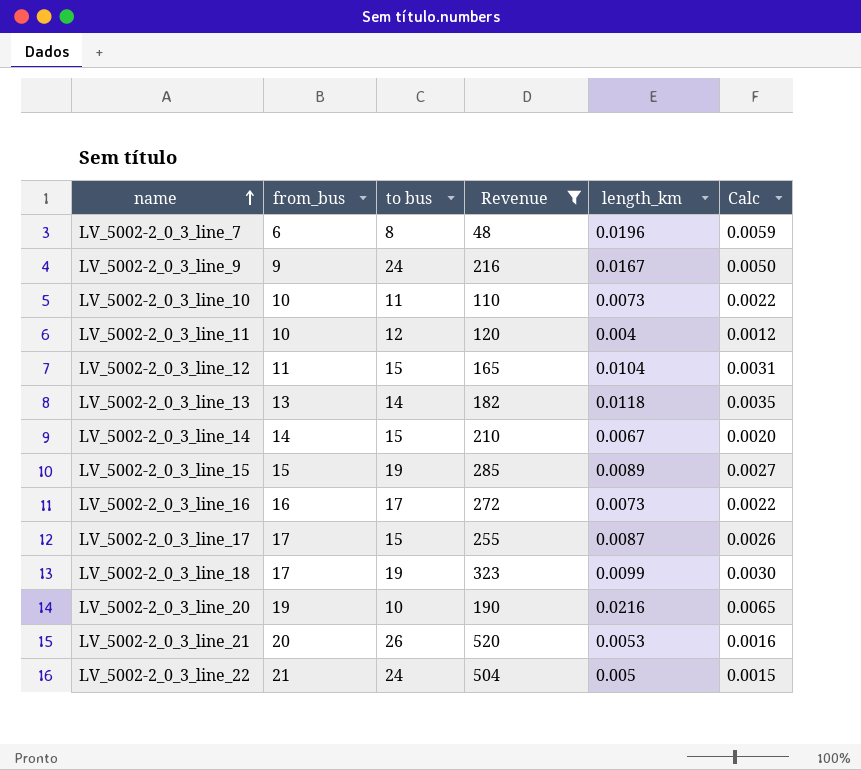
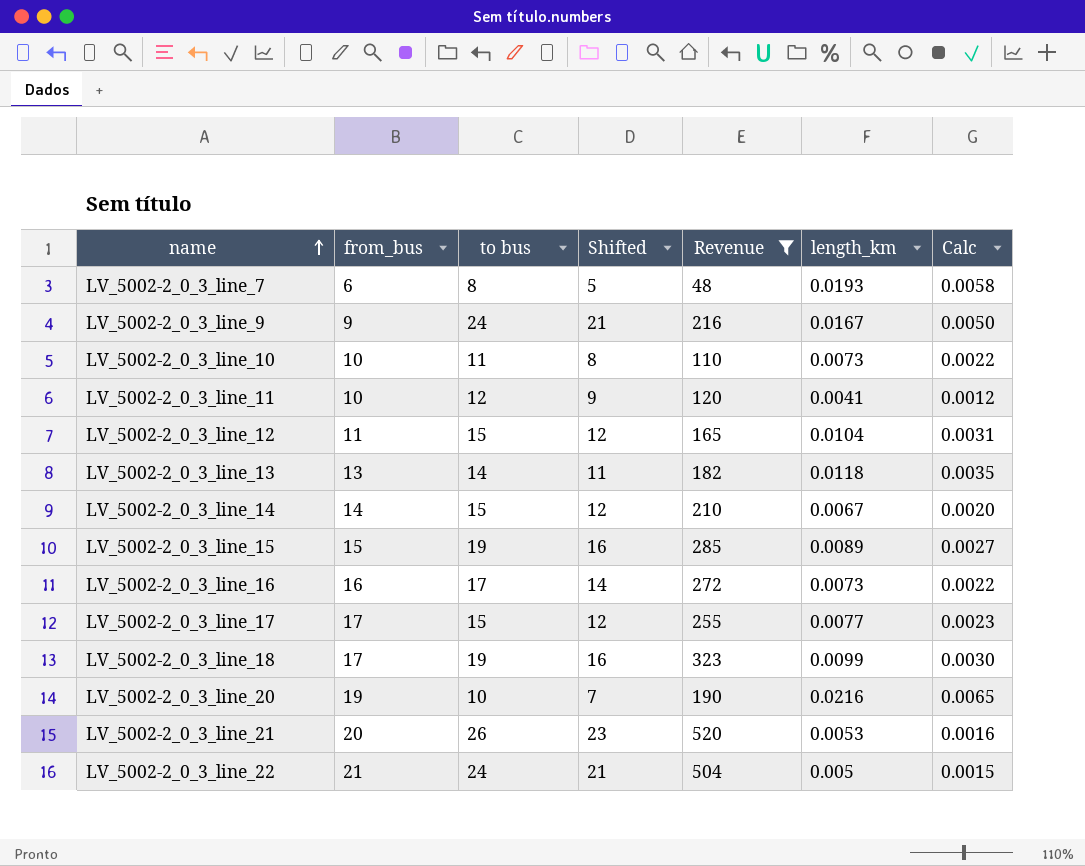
column Shifted | formula: none -> [to bus] - 3
LV_5002-2_0_3_line_7 | length_km: 0.0196 -> 0.0193
LV_5002-2_0_3_line_7 | Calc: 0.0059 -> 0.0058
LV_5002-2_0_3_line_11 | length_km: 0.004 -> 0.0041
LV_5002-2_0_3_line_17 | length_km: 0.0087 -> 0.0077
LV_5002-2_0_3_line_17 | Calc: 0.0026 -> 0.0023

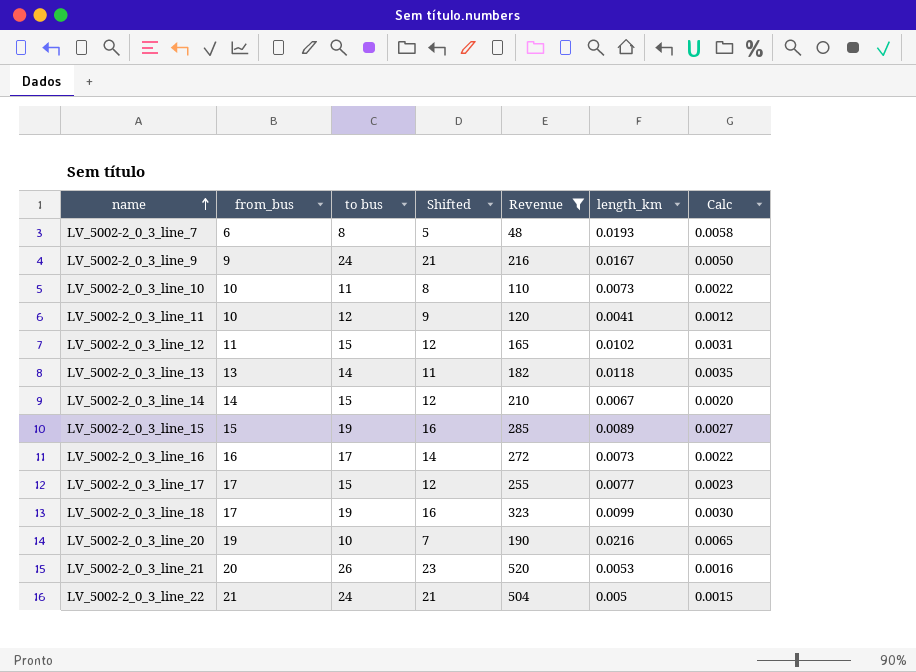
LV_5002-2_0_3_line_12 | length_km: 0.0104 -> 0.0102

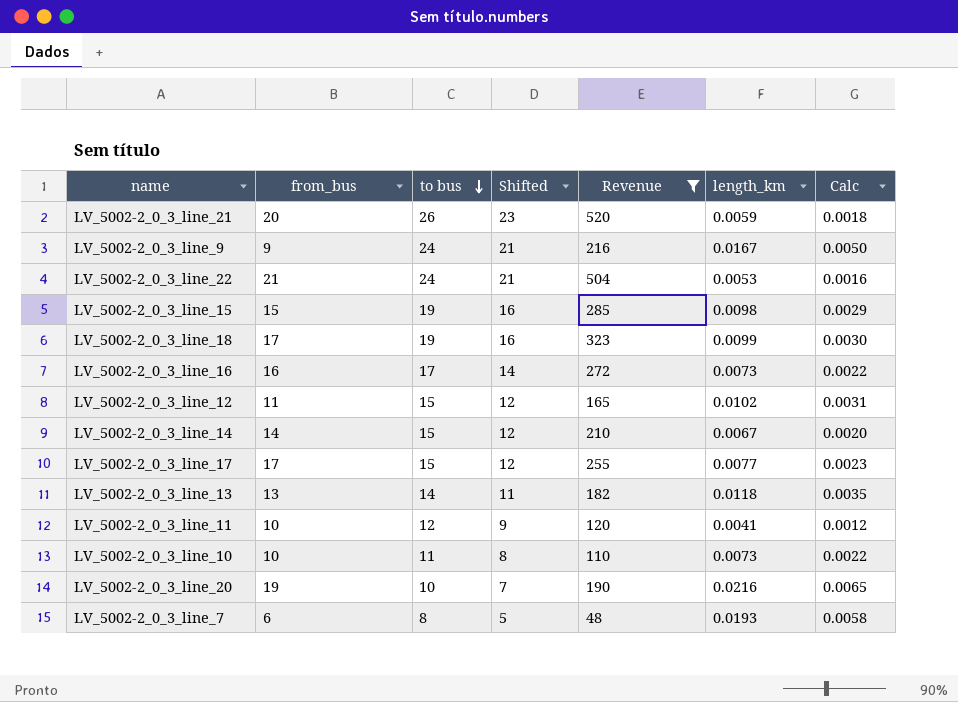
row order: name ascending -> to bus descending
LV_5002-2_0_3_line_21 | length_km: 0.0053 -> 0.0059
LV_5002-2_0_3_line_21 | Calc: 0.0016 -> 0.0018
LV_5002-2_0_3_line_22 | length_km: 0.005 -> 0.0053
LV_5002-2_0_3_line_22 | Calc: 0.0015 -> 0.0016
LV_5002-2_0_3_line_15 | length_km: 0.0089 -> 0.0098
LV_5002-2_0_3_line_15 | Calc: 0.0027 -> 0.0029

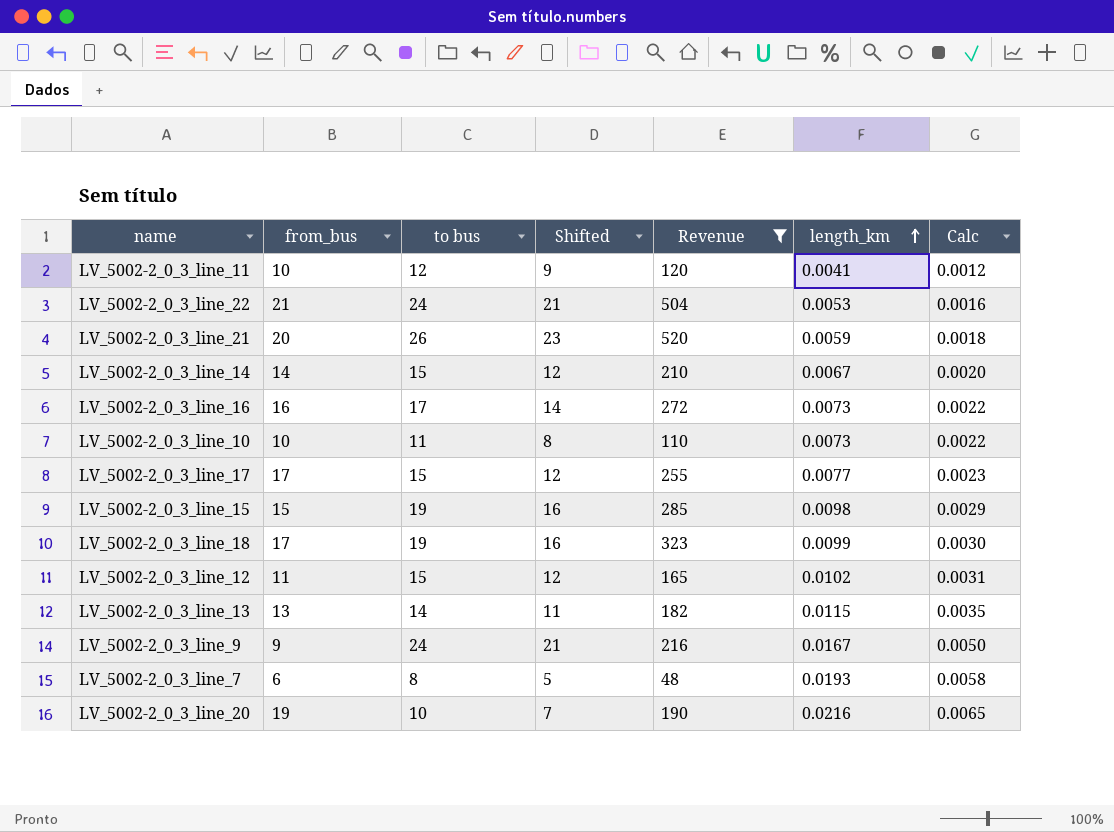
row order: to bus descending -> length_km ascending
LV_5002-2_0_3_line_13 | length_km: 0.0118 -> 0.0115

